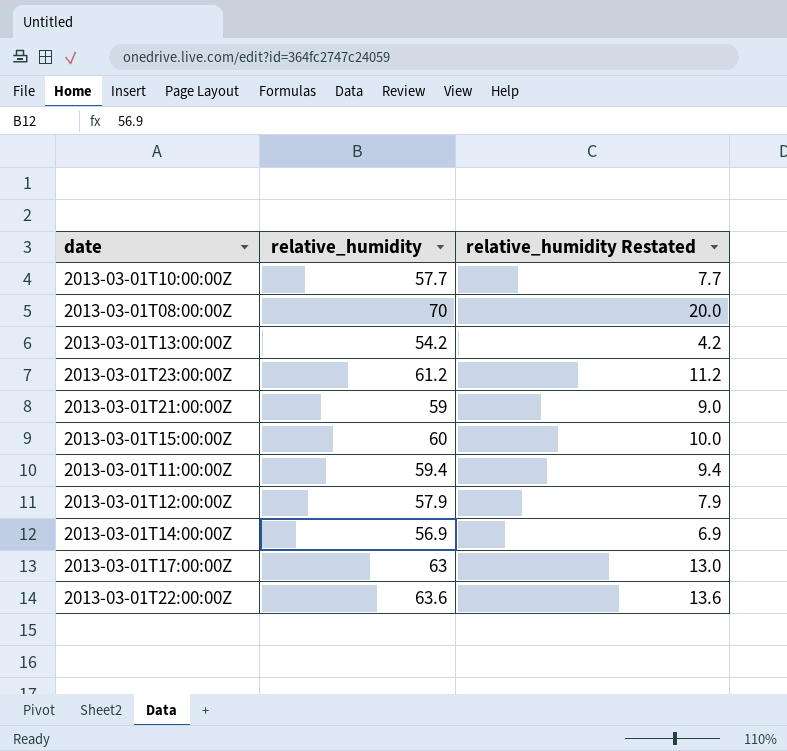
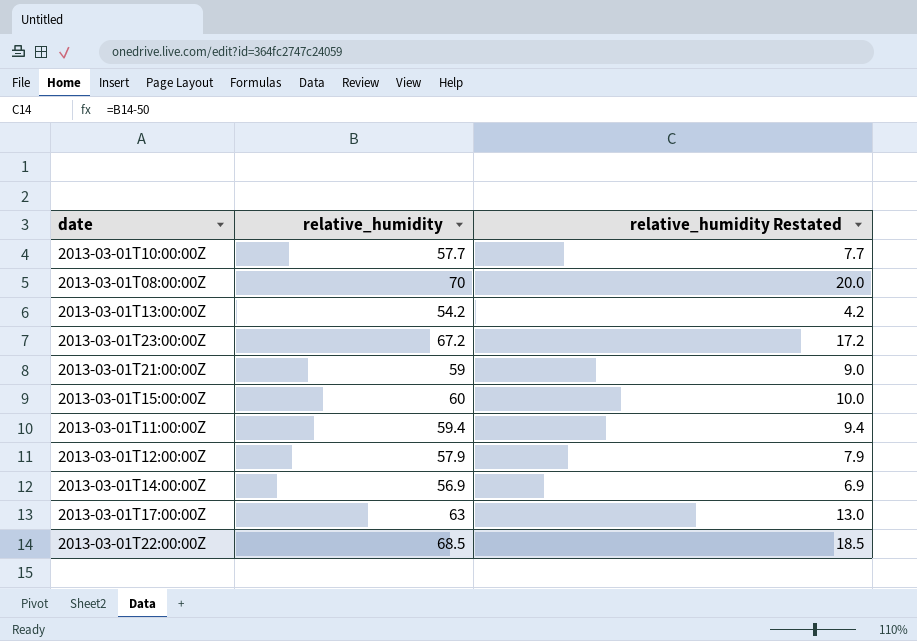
2013-03-01T23:00:00Z | relative_humidity: 61.2 -> 67.2
2013-03-01T23:00:00Z | relative_humidity Restated: 11.2 -> 17.2
2013-03-01T22:00:00Z | relative_humidity: 63.6 -> 68.5
2013-03-01T22:00:00Z | relative_humidity Restated: 13.6 -> 18.5

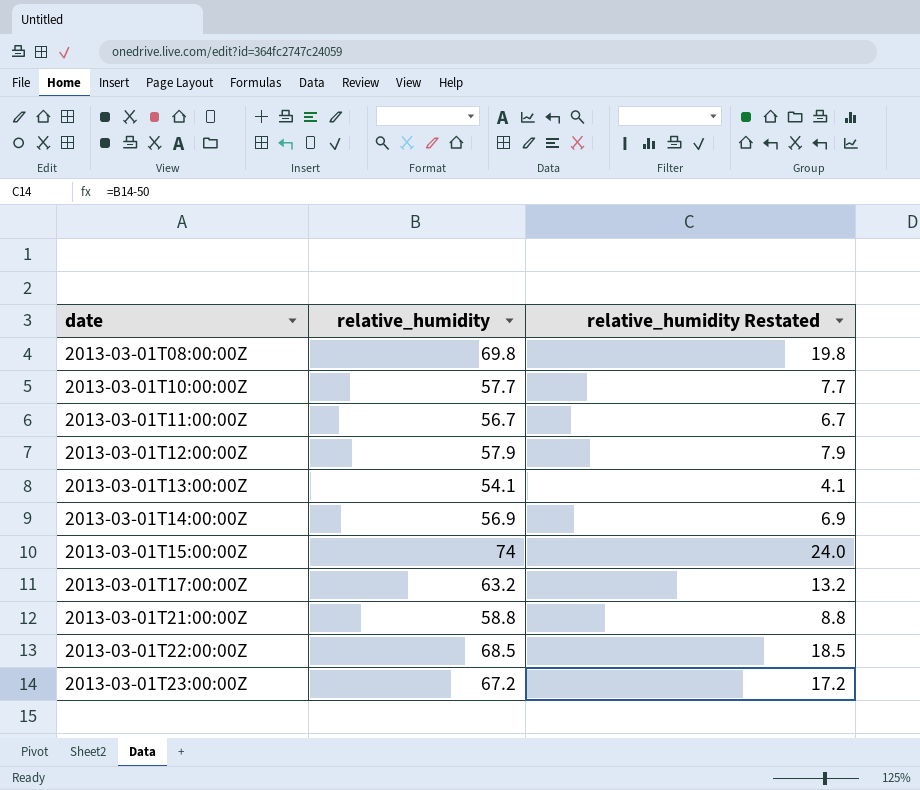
row order: none -> date ascending
2013-03-01T08:00:00Z | relative_humidity: 70 -> 69.8
2013-03-01T08:00:00Z | relative_humidity Restated: 20.0 -> 19.8
2013-03-01T11:00:00Z | relative_humidity: 59.4 -> 56.7
2013-03-01T11:00:00Z | relative_humidity Restated: 9.4 -> 6.7
2013-03-01T13:00:00Z | relative_humidity: 54.2 -> 54.1
2013-03-01T13:00:00Z | relative_humidity Restated: 4.2 -> 4.1
2013-03-01T15:00:00Z | relative_humidity: 60 -> 74
2013-03-01T15:00:00Z | relative_humidity Restated: 10.0 -> 24.0
2013-03-01T17:00:00Z | relative_humidity: 63 -> 63.2
2013-03-01T17:00:00Z | relative_humidity Restated: 13.0 -> 13.2
2013-03-01T21:00:00Z | relative_humidity: 59 -> 58.8
2013-03-01T21:00:00Z | relative_humidity Restated: 9.0 -> 8.8

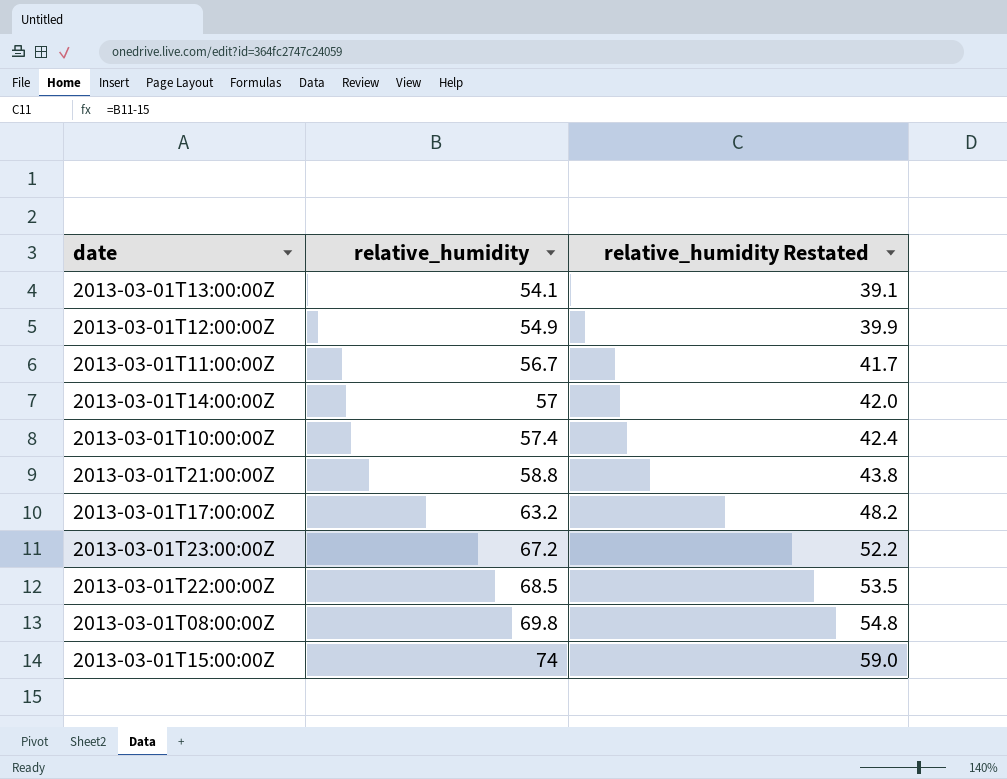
row order: date ascending -> relative_humidity ascending
column relative_humidity Restated | formula: [relative_humidity] - 50 -> [relative_humidity] - 15
2013-03-01T12:00:00Z | relative_humidity: 57.9 -> 54.9
2013-03-01T14:00:00Z | relative_humidity: 56.9 -> 57
2013-03-01T10:00:00Z | relative_humidity: 57.7 -> 57.4

